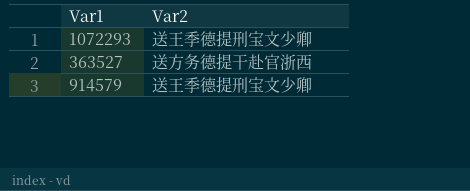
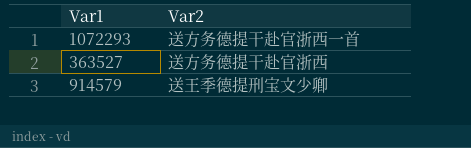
1072293 | Var2: 送王季德提刑宝文少卿 -> 送方务德提干赴官浙西一首

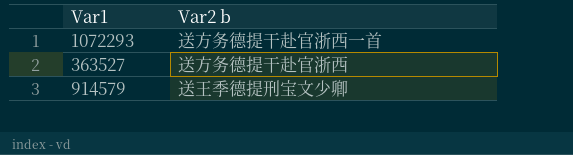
column name: Var2 -> Var2 b

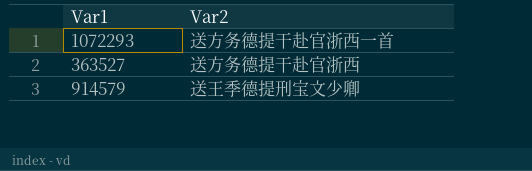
column name: Var2 b -> Var2

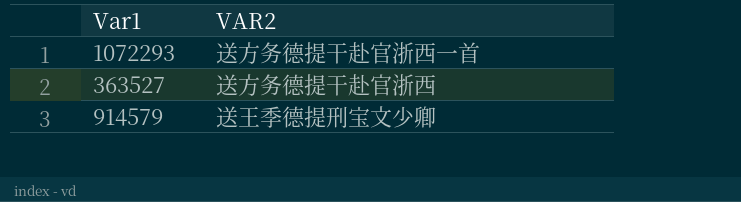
column name: Var2 -> VAR2

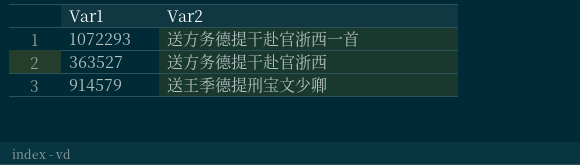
column name: VAR2 -> Var2

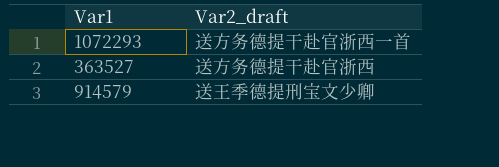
column name: Var2 -> Var2_draft

